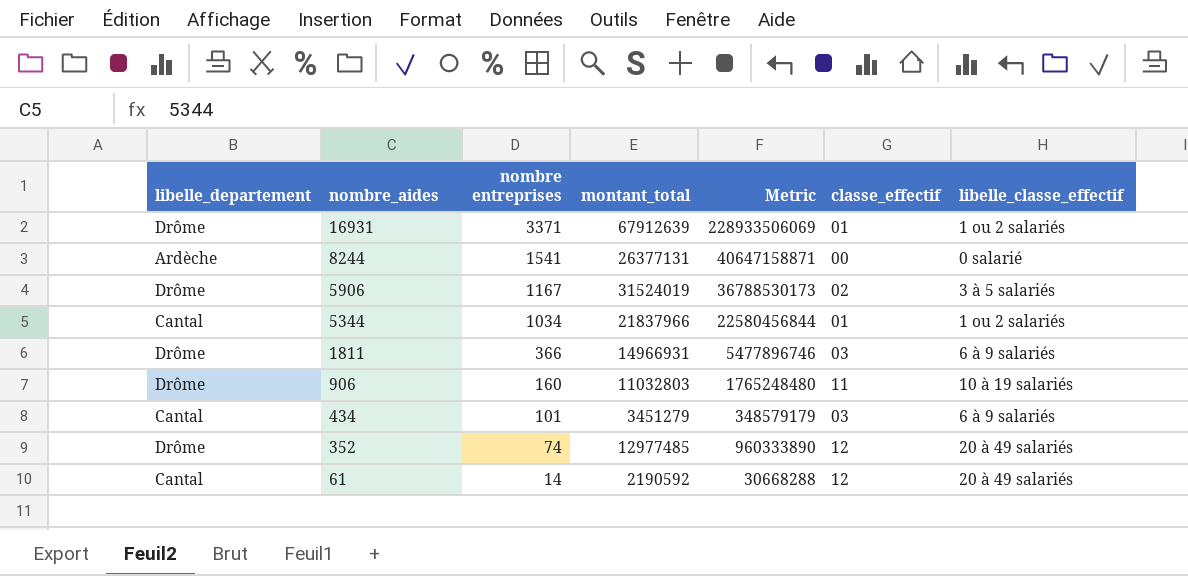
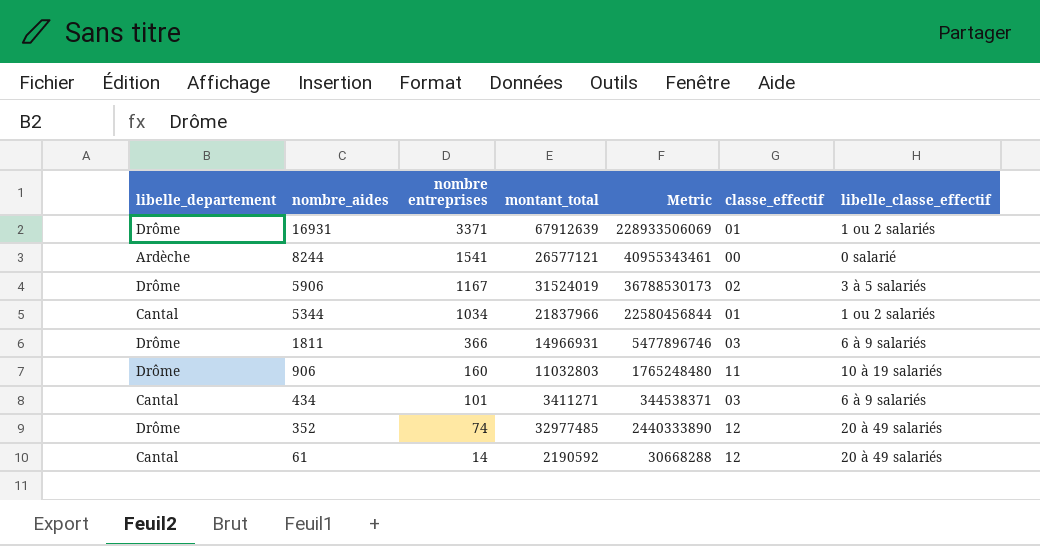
8244 | montant_total: 26377131 -> 26577121
8244 | Metric: 40647158871 -> 40955343461
434 | montant_total: 3451279 -> 3411271
434 | Metric: 348579179 -> 344538371
352 | montant_total: 12977485 -> 32977485
352 | Metric: 960333890 -> 2440333890

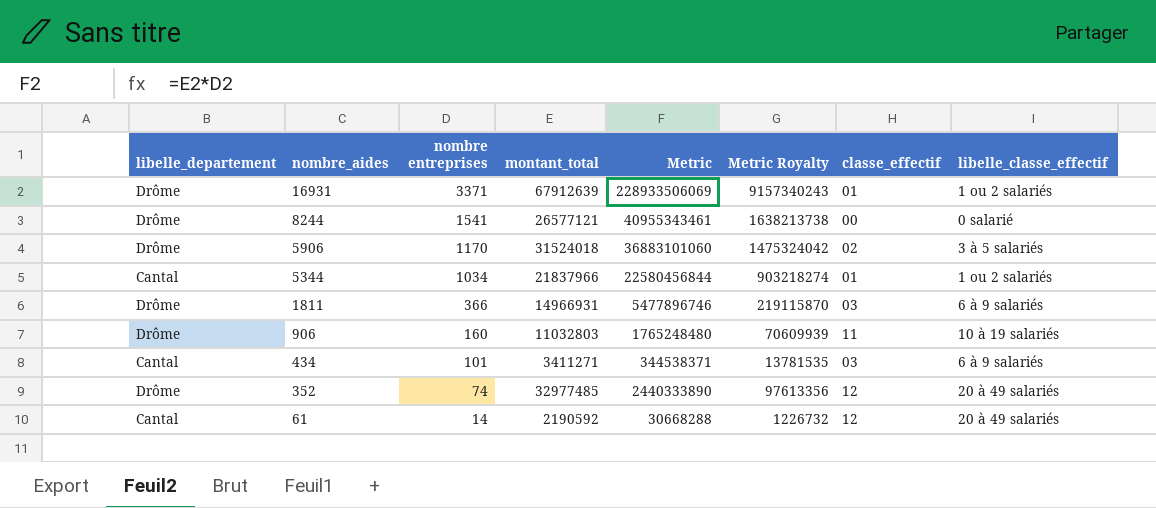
column Metric Royalty | formula: none -> [Metric] * 0.04
8244 | libelle_departement: Ardèche -> Drôme
5906 | nombre entreprises: 1167 -> 1170
5906 | montant_total: 31524019 -> 31524018
5906 | Metric: 36788530173 -> 36883101060

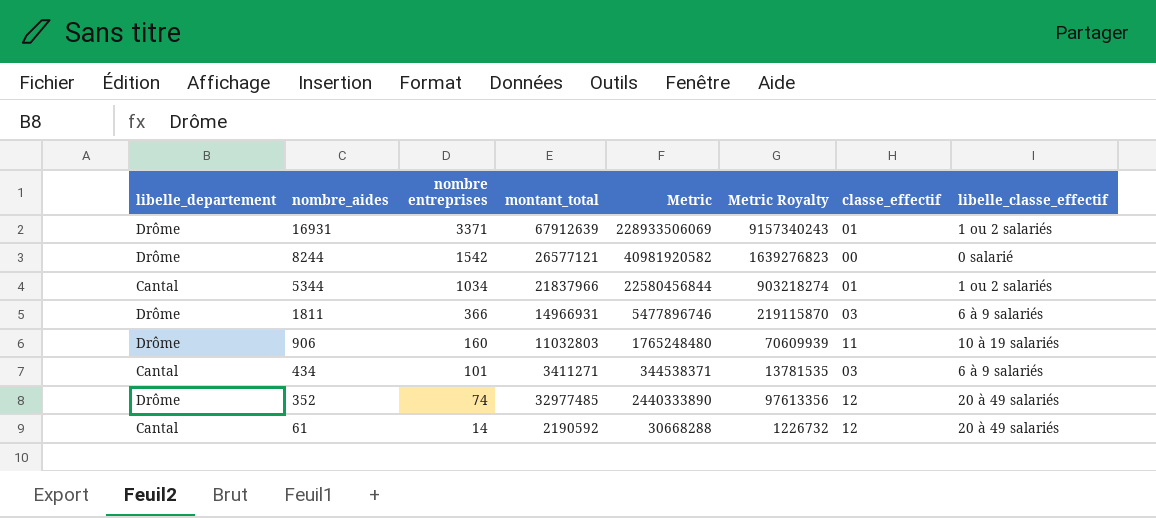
row 5906: Drôme | 1170 | 31524018 | 36883101060 | 1475324042 | 02 | 3 à 5 salariés -> none
8244 | nombre entreprises: 1541 -> 1542
8244 | Metric: 40955343461 -> 40981920582
8244 | Metric Royalty: 1638213738 -> 1639276823

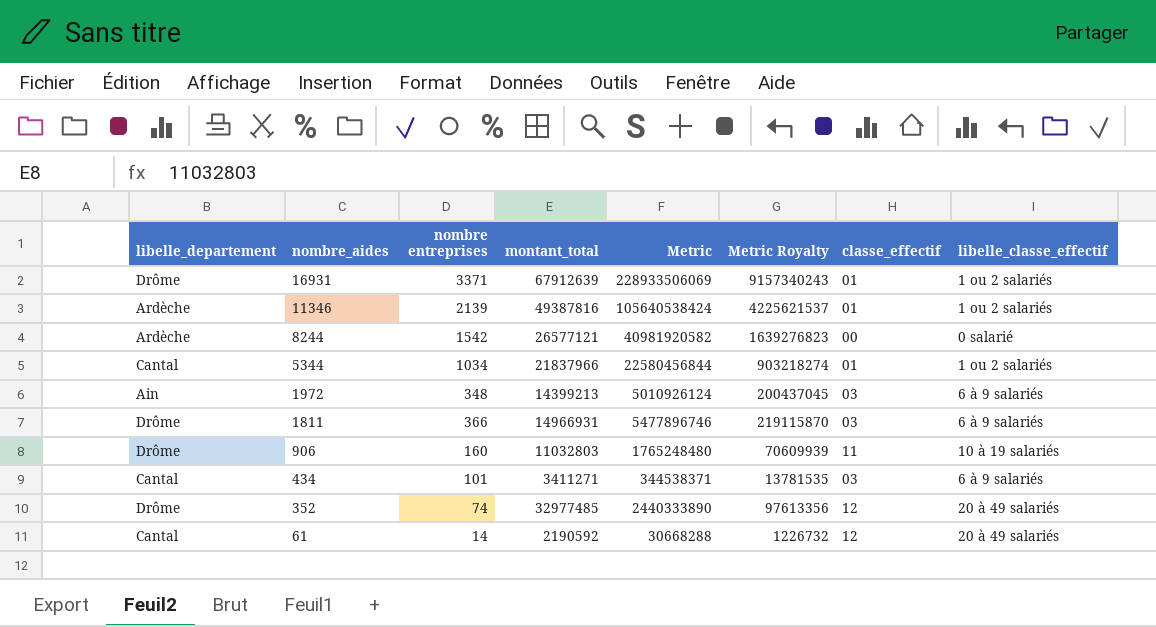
row 11346: none -> Ardèche | 2139 | 49387816 | 105640538424 | 4225621537 | 01 | 1 ou 2 salariés
8244 | libelle_departement: Drôme -> Ardèche
row 1972: none -> Ain | 348 | 14399213 | 5010926124 | 200437045 | 03 | 6 à 9 salariés

